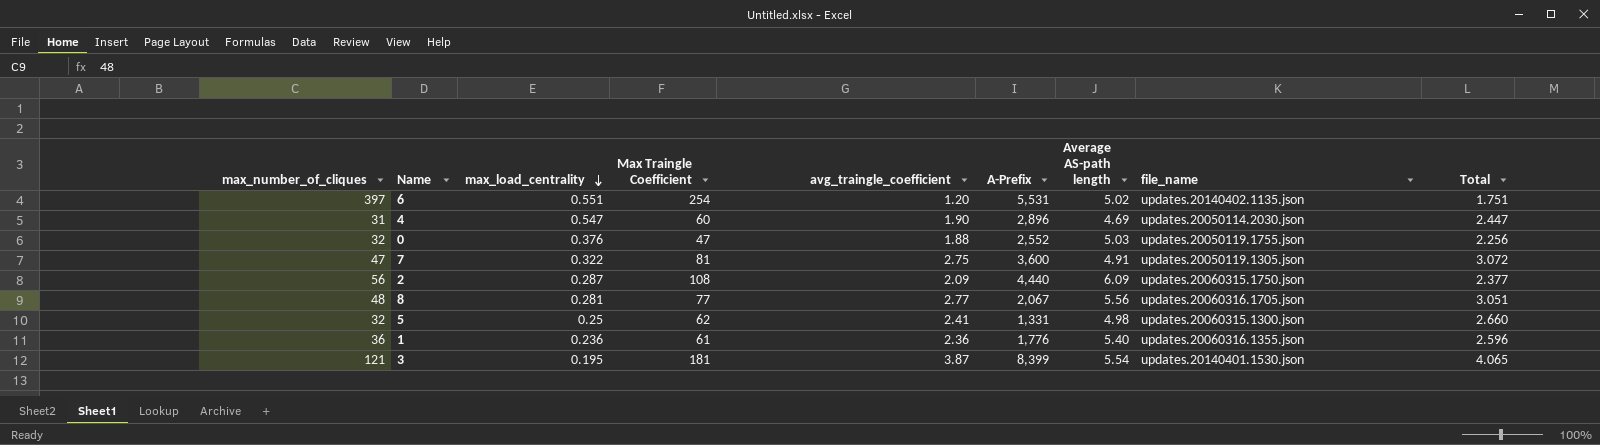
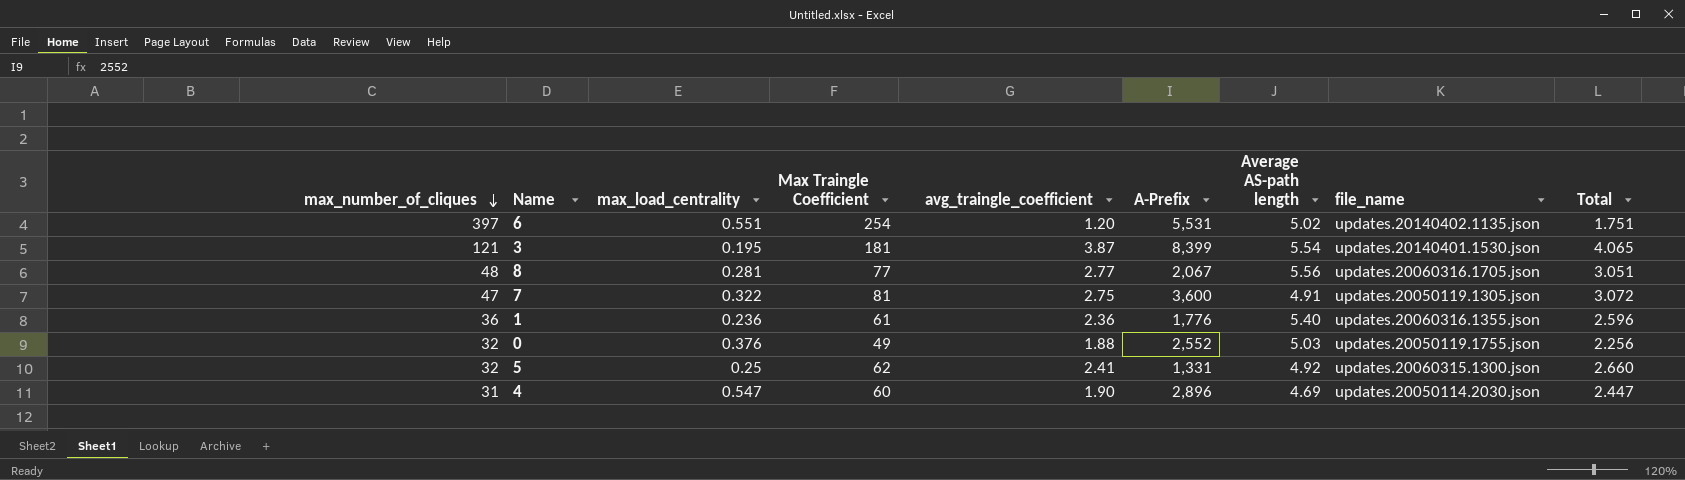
row order: max_load_centrality descending -> max_number_of_cliques descending
row 2: 56 | 0.287 | 108 | 2.09 | 4,440 | 6.09 | updates.20060315.1750.json | 2.377 -> none
0 | Max Traingle Coefficient: 47 -> 49
5 | Average AS-path length: 4.98 -> 4.92

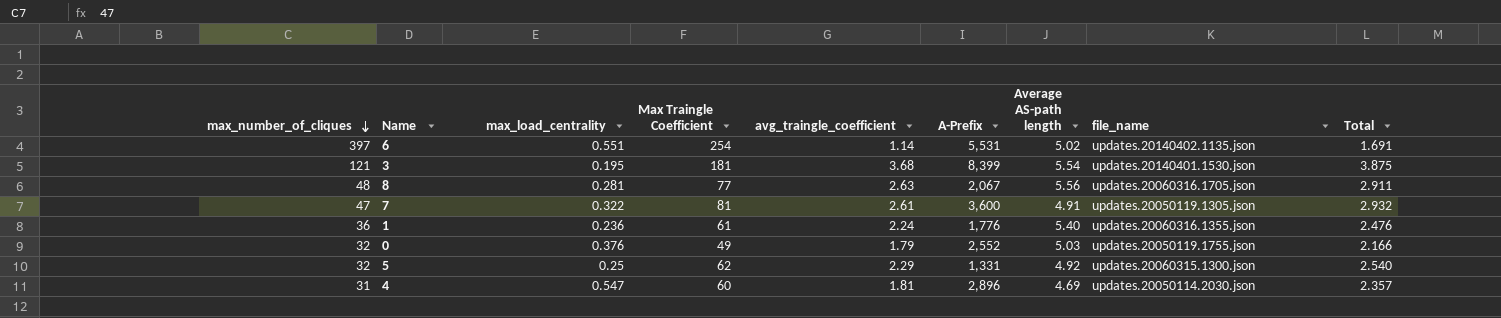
6 | avg_traingle_coefficient: 1.20 -> 1.14
6 | Total: 1.751 -> 1.691
3 | avg_traingle_coefficient: 3.87 -> 3.68
3 | Total: 4.065 -> 3.875
8 | avg_traingle_coefficient: 2.77 -> 2.63
8 | Total: 3.051 -> 2.911
7 | avg_traingle_coefficient: 2.75 -> 2.61
7 | Total: 3.072 -> 2.932
1 | avg_traingle_coefficient: 2.36 -> 2.24
1 | Total: 2.596 -> 2.476
0 | avg_traingle_coefficient: 1.88 -> 1.79
0 | Total: 2.256 -> 2.166
5 | avg_traingle_coefficient: 2.41 -> 2.29
5 | Total: 2.660 -> 2.540
4 | avg_traingle_coefficient: 1.90 -> 1.81
4 | Total: 2.447 -> 2.357

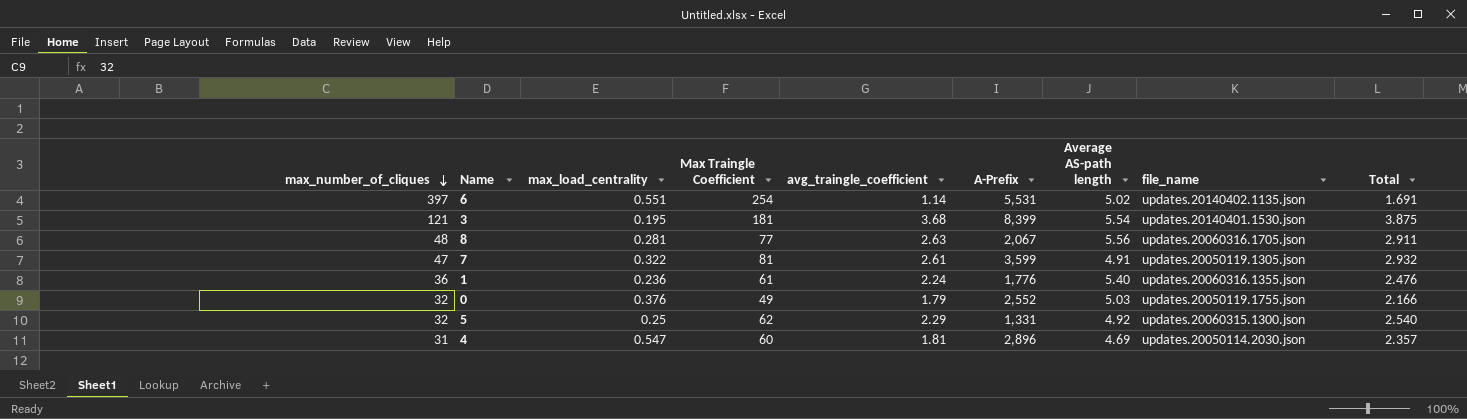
7 | A-Prefix: 3,600 -> 3,599

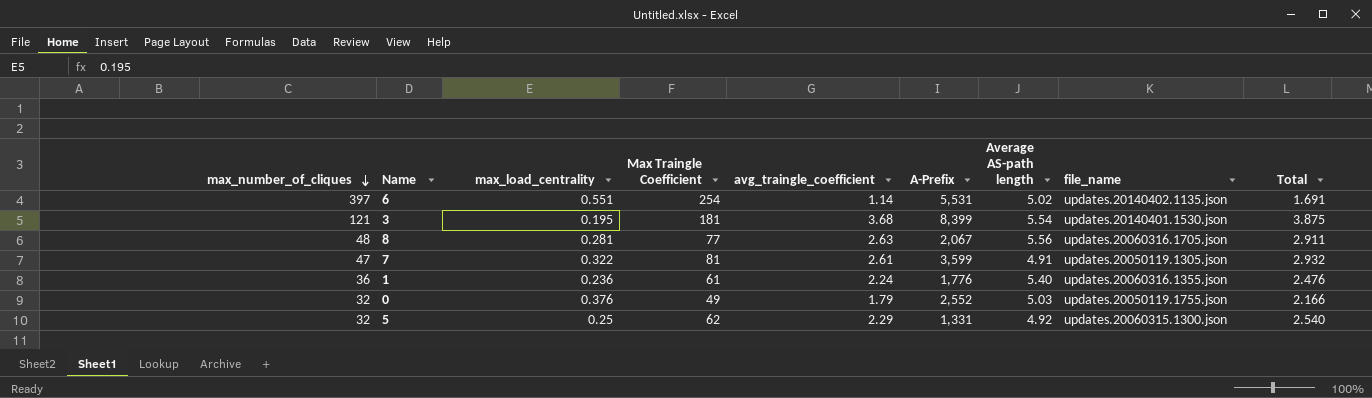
row 4: 31 | 0.547 | 60 | 1.81 | 2,896 | 4.69 | updates.20050114.2030.json | 2.357 -> none

